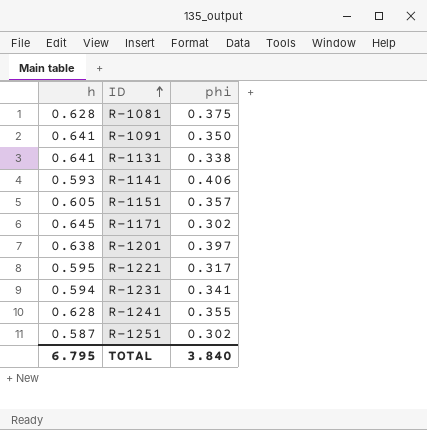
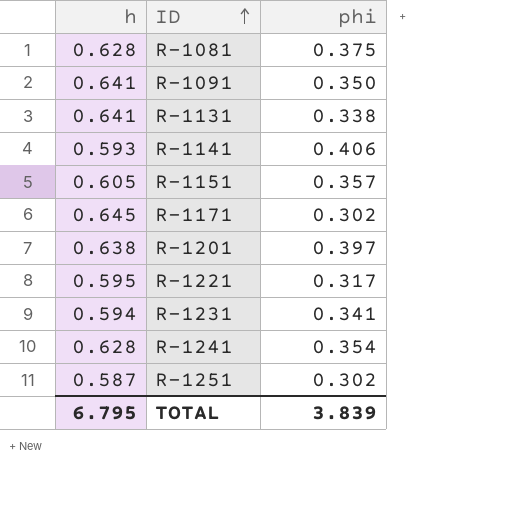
R-1241 | phi: 0.355 -> 0.354
TOTAL | phi: 3.840 -> 3.839

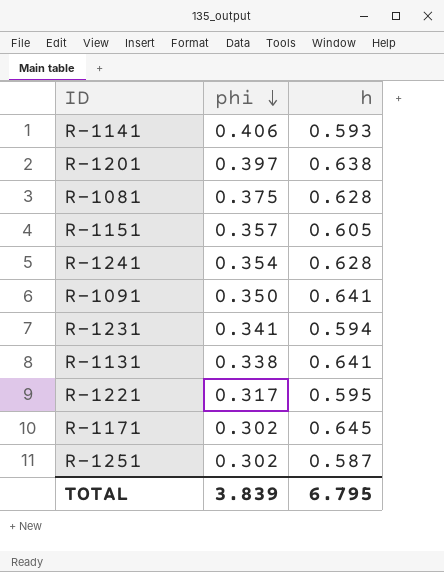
row order: ID ascending -> phi descending
column h | position: 1 -> 3

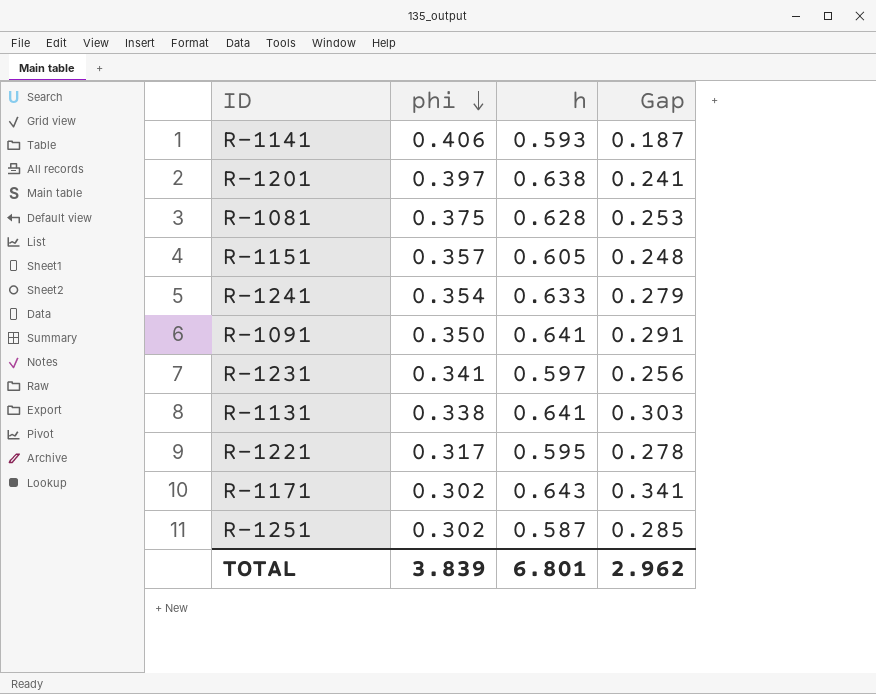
column Gap | formula: none -> [h] - [phi]
R-1241 | h: 0.628 -> 0.633
R-1231 | h: 0.594 -> 0.597
R-1171 | h: 0.645 -> 0.643
TOTAL | h: 6.795 -> 6.801

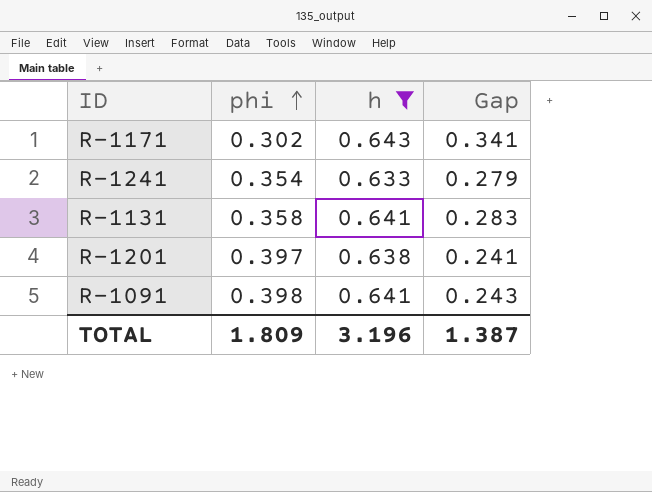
filter: none -> h >= 0.633
row order: phi descending -> phi ascending
R-1131 | phi: 0.338 -> 0.358
R-1131 | Gap: 0.303 -> 0.283
R-1091 | phi: 0.350 -> 0.398
R-1091 | Gap: 0.291 -> 0.243
TOTAL | phi: 3.839 -> 1.809
TOTAL | h: 6.801 -> 3.196
TOTAL | Gap: 2.962 -> 1.387

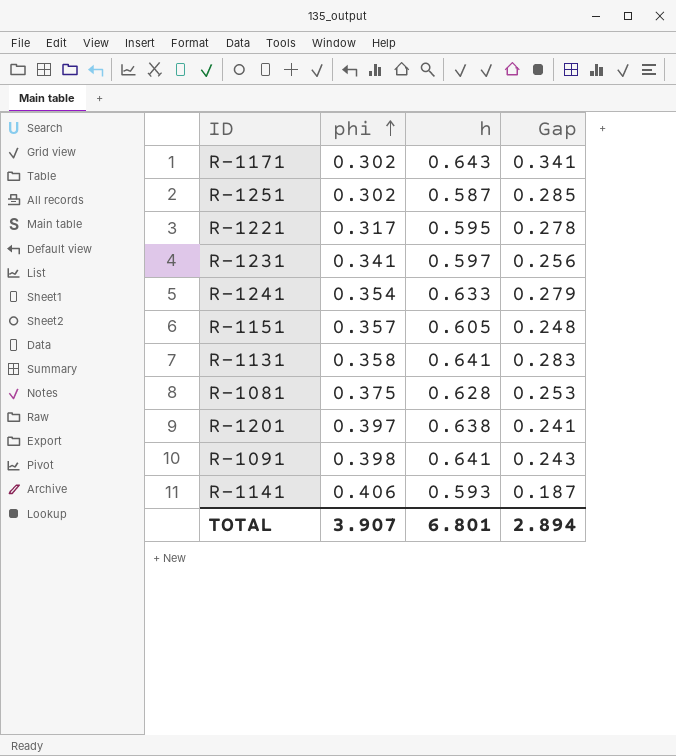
filter: h >= 0.633 -> none
TOTAL | phi: 1.809 -> 3.907
TOTAL | h: 3.196 -> 6.801
TOTAL | Gap: 1.387 -> 2.894

